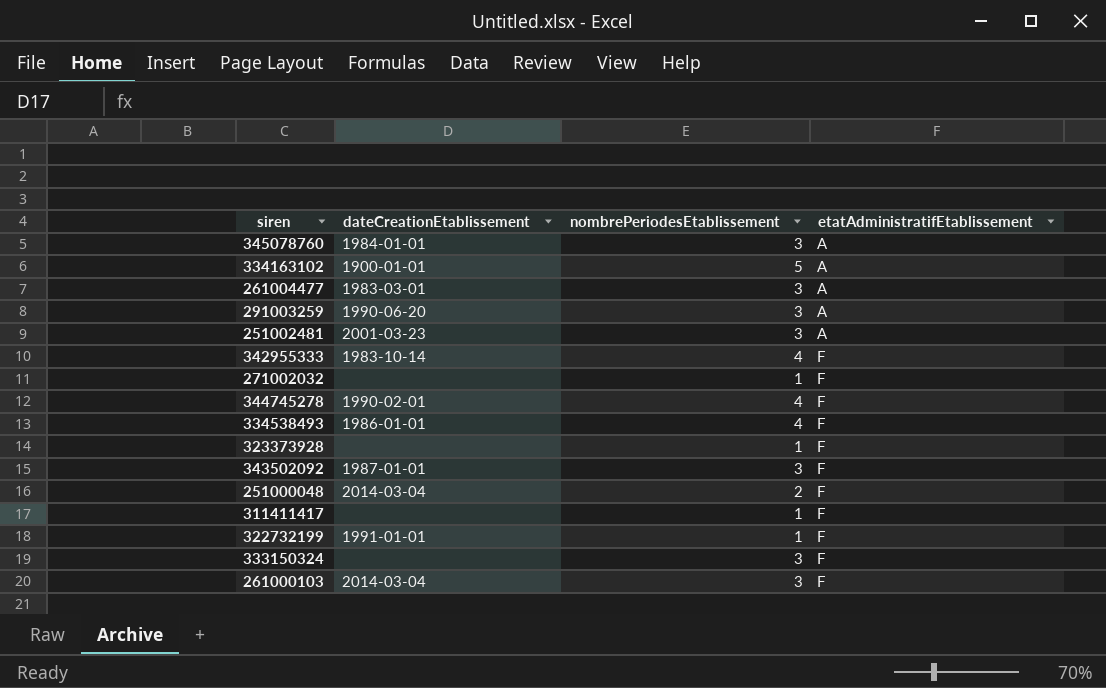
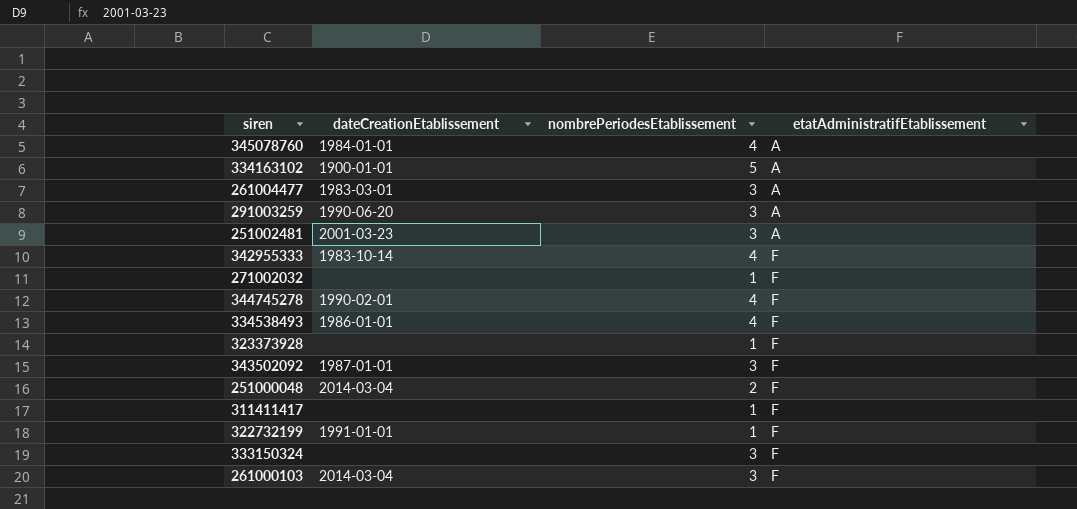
345078760 | nombrePeriodesEtablissement: 3 -> 4

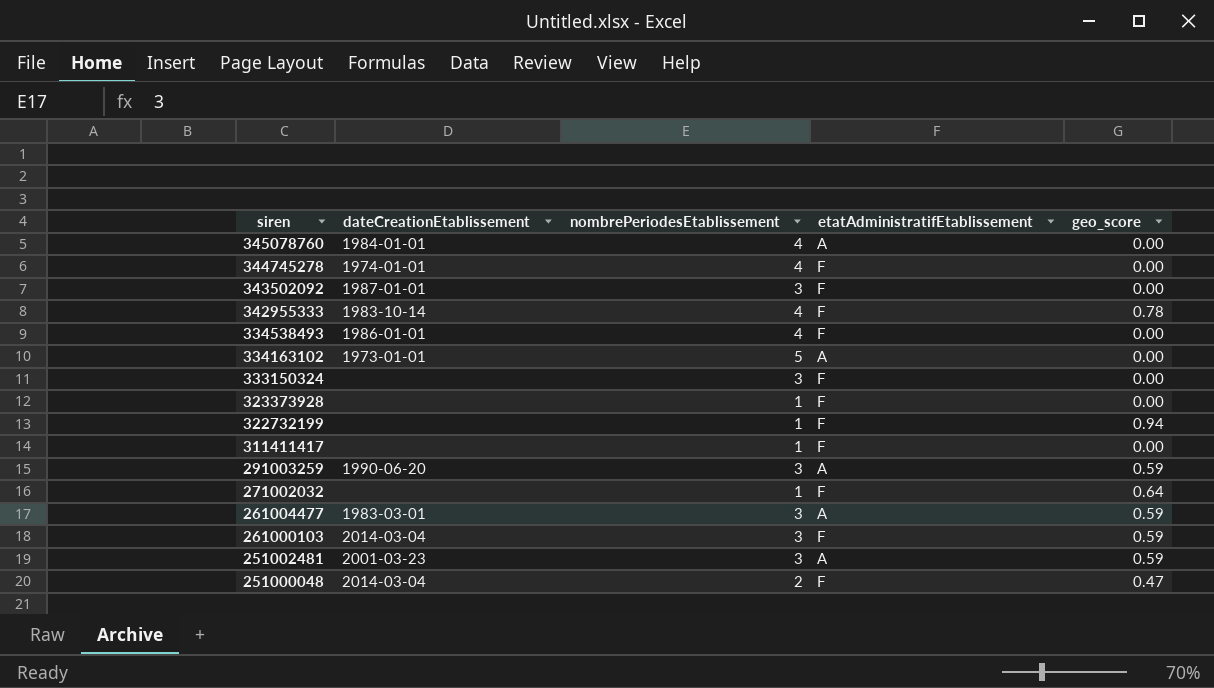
row order: etatAdministratifEtablissement ascending -> siren descending
column geo_score | position: none -> 5
344745278 | dateCreationEtablissement: 1990-02-01 -> 1974-01-01
334163102 | dateCreationEtablissement: 1900-01-01 -> 1973-01-01
322732199 | dateCreationEtablissement: 1991-01-01 -> none

